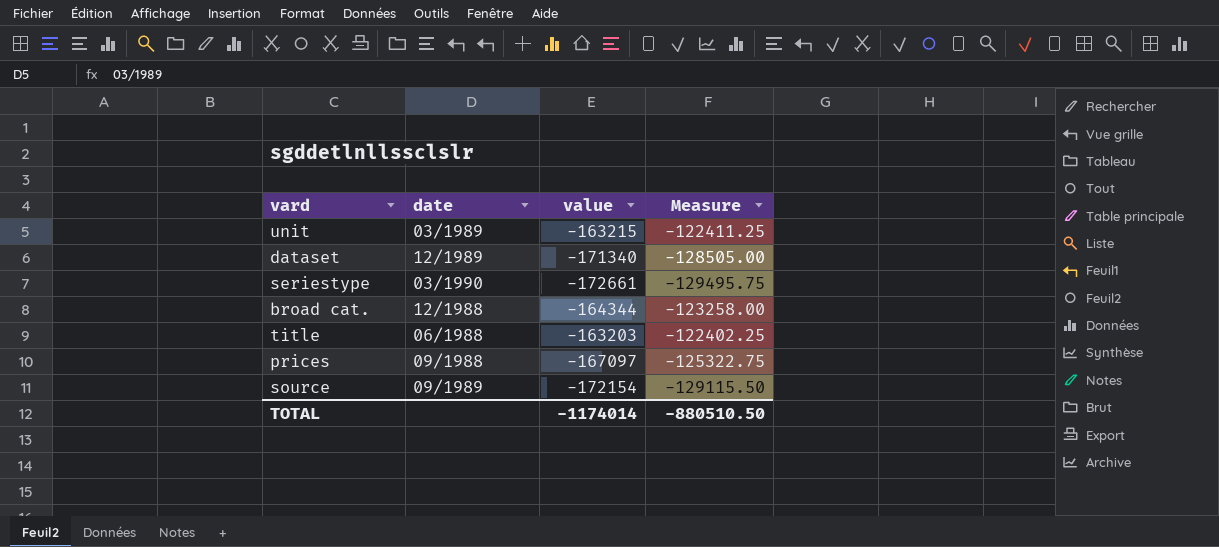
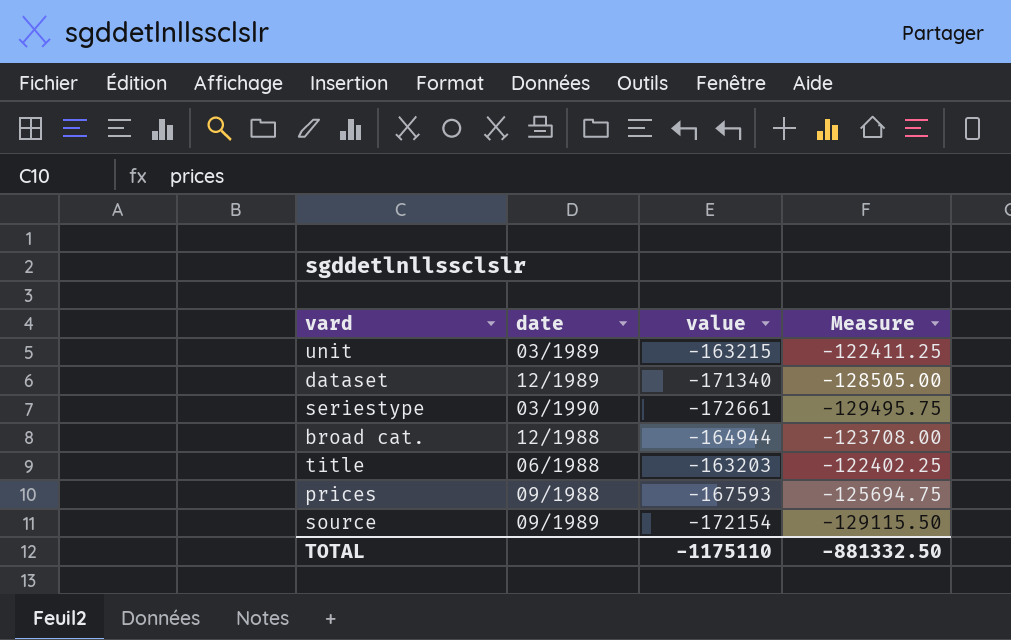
broad cat. | value: -164344 -> -164944
broad cat. | Measure: -123258.00 -> -123708.00
prices | value: -167097 -> -167593
prices | Measure: -125322.75 -> -125694.75
TOTAL | value: -1174014 -> -1175110
TOTAL | Measure: -880510.50 -> -881332.50

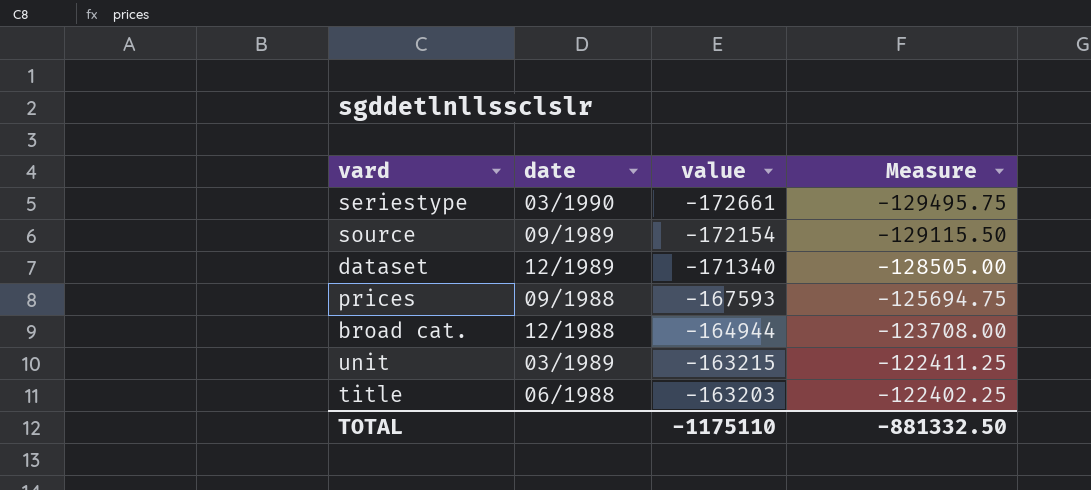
row order: none -> value ascending

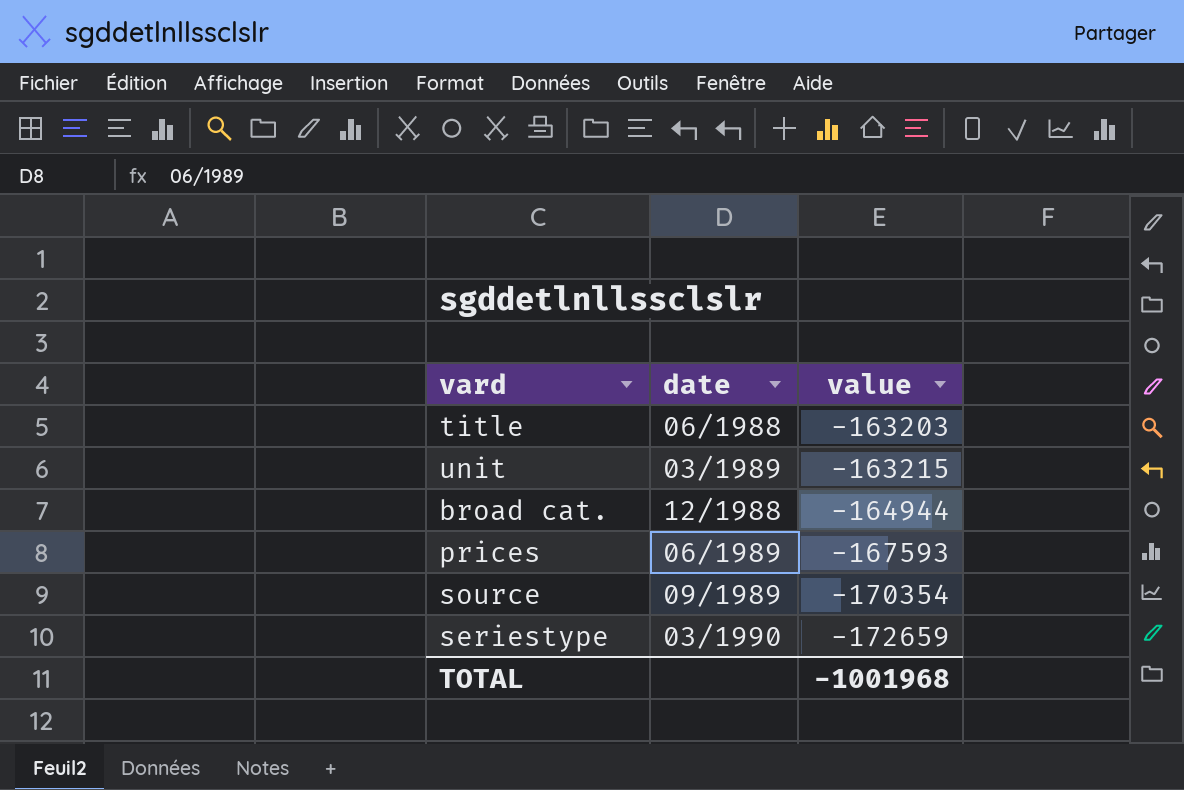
row order: value ascending -> value descending
column Measure | formula: [value] * 0.75 -> none
row dataset: 12/1989 | -171340 | -128505.00 -> none
prices | date: 09/1988 -> 06/1989
source | value: -172154 -> -170354
seriestype | value: -172661 -> -172659
TOTAL | value: -1175110 -> -1001968

